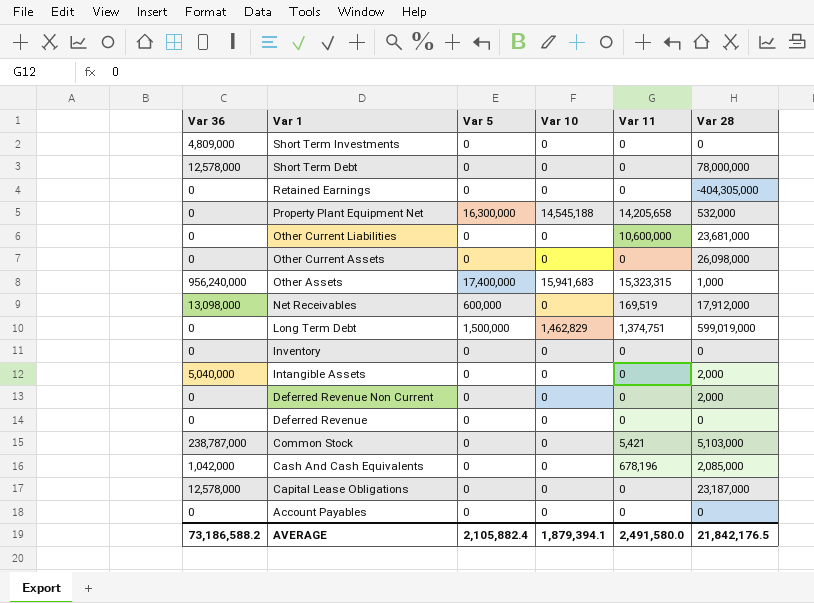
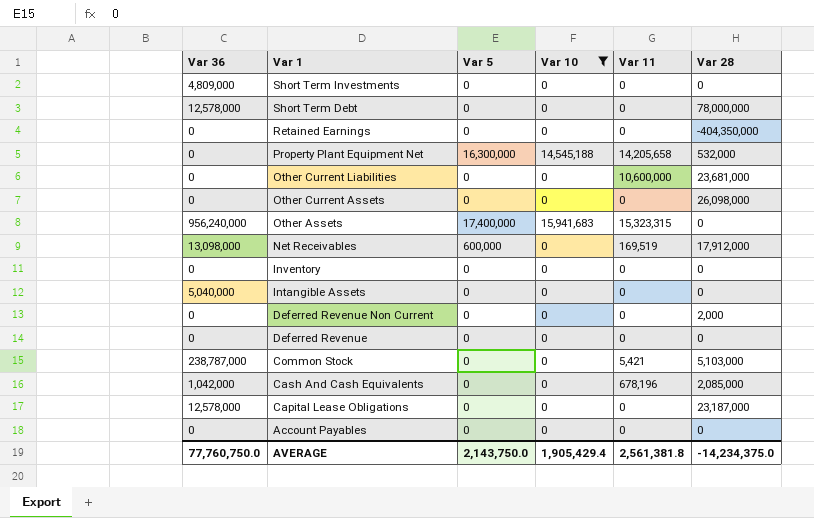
filter: none -> Var 10 != 1,462,829
Retained Earnings | Var 28: -404,305,000 -> -404,350,000
Other Assets | Var 28: 1,000 -> 0
Intangible Assets | Var 28: 2,000 -> 0
AVERAGE | Var 36: 73,186,588.2 -> 77,760,750.0
AVERAGE | Var 5: 2,105,882.4 -> 2,143,750.0
AVERAGE | Var 10: 1,879,394.1 -> 1,905,429.4
AVERAGE | Var 11: 2,491,580.0 -> 2,561,381.8
AVERAGE | Var 28: 21,842,176.5 -> -14,234,375.0

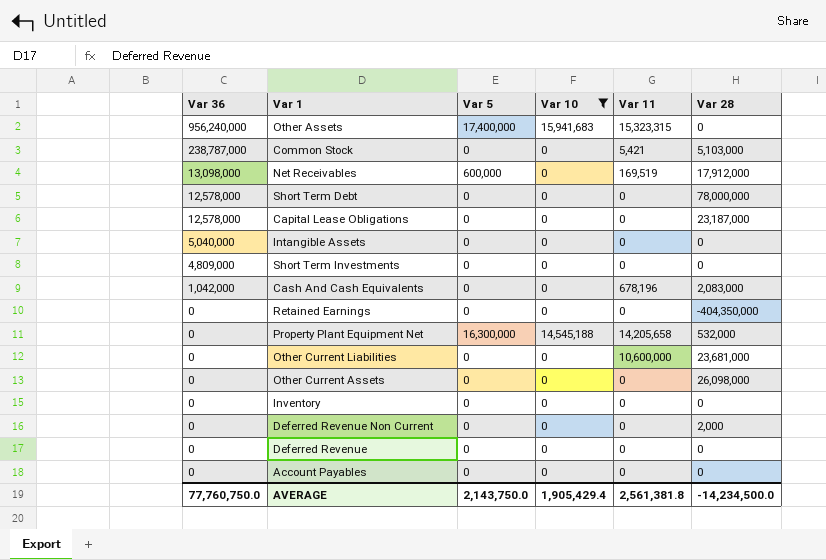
row order: Var 1 descending -> Var 36 descending
Cash And Cash Equivalents | Var 28: 2,085,000 -> 2,083,000
AVERAGE | Var 28: -14,234,375.0 -> -14,234,500.0

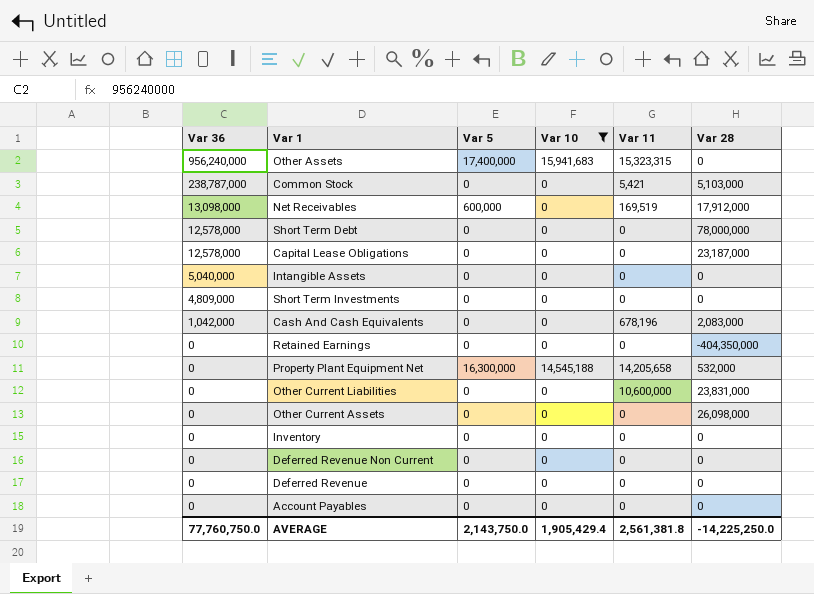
Other Current Liabilities | Var 28: 23,681,000 -> 23,831,000
Deferred Revenue Non Current | Var 28: 2,000 -> 0
AVERAGE | Var 28: -14,234,500.0 -> -14,225,250.0

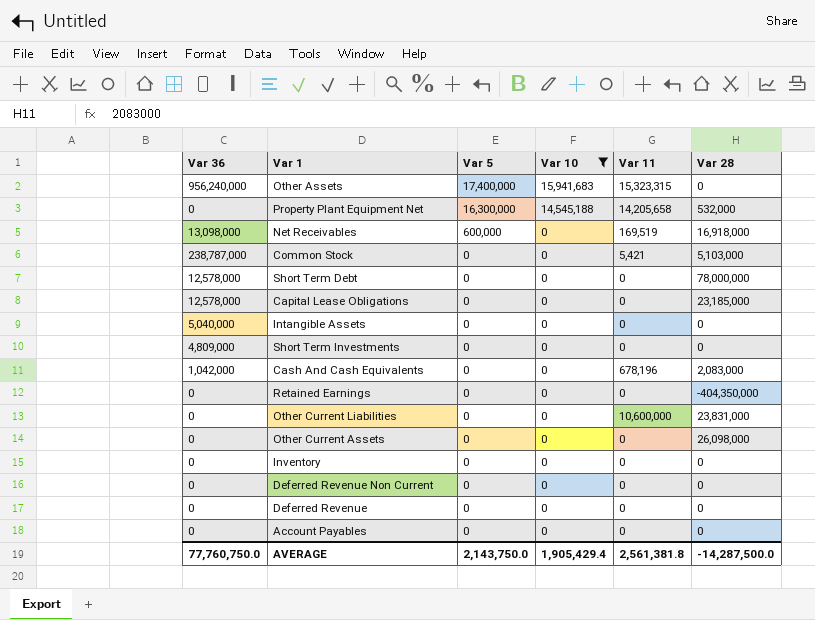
row order: Var 36 descending -> Var 5 descending
Net Receivables | Var 28: 17,912,000 -> 16,918,000
Capital Lease Obligations | Var 28: 23,187,000 -> 23,185,000
AVERAGE | Var 28: -14,225,250.0 -> -14,287,500.0

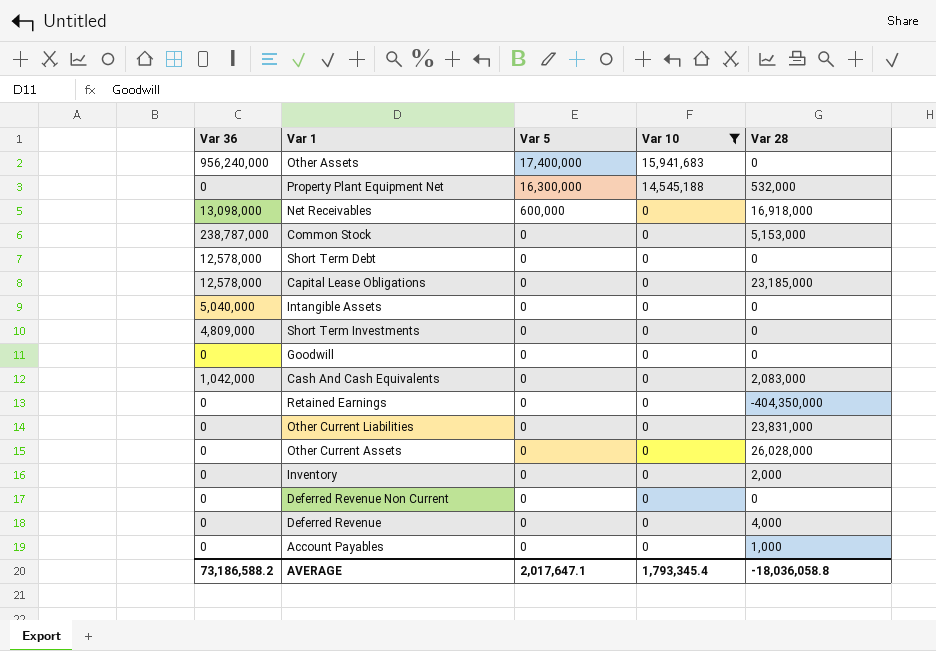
column Var 11 | position: 5 -> none
Common Stock | Var 28: 5,103,000 -> 5,153,000
Short Term Debt | Var 28: 78,000,000 -> 0
row Goodwill: none -> 0 | 0 | 0 | 0
Other Current Assets | Var 28: 26,098,000 -> 26,028,000
Inventory | Var 28: 0 -> 2,000
Deferred Revenue | Var 28: 0 -> 4,000
Account Payables | Var 28: 0 -> 1,000
AVERAGE | Var 36: 77,760,750.0 -> 73,186,588.2
AVERAGE | Var 5: 2,143,750.0 -> 2,017,647.1
AVERAGE | Var 10: 1,905,429.4 -> 1,793,345.4
AVERAGE | Var 28: -14,287,500.0 -> -18,036,058.8

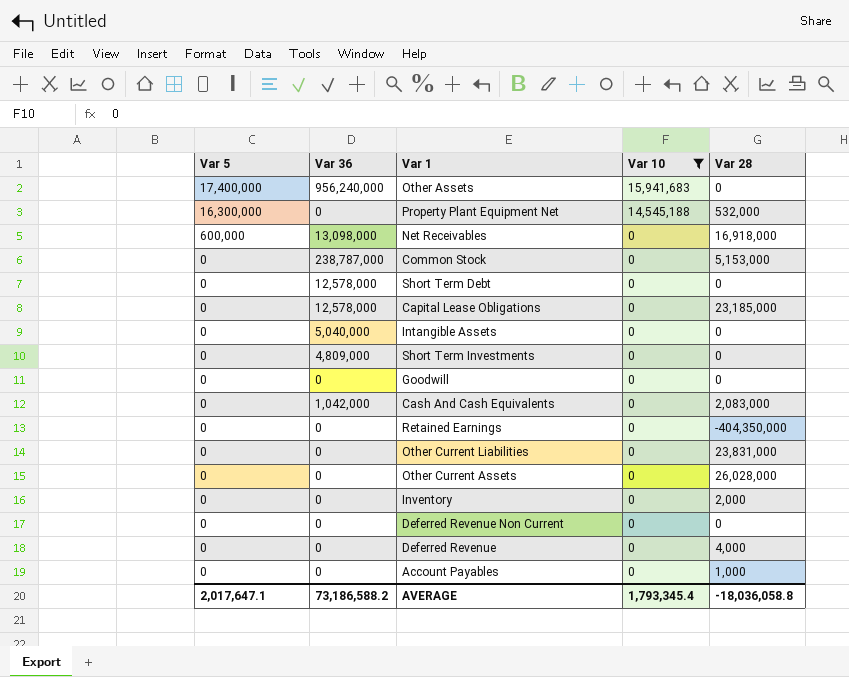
column Var 5 | position: 3 -> 1

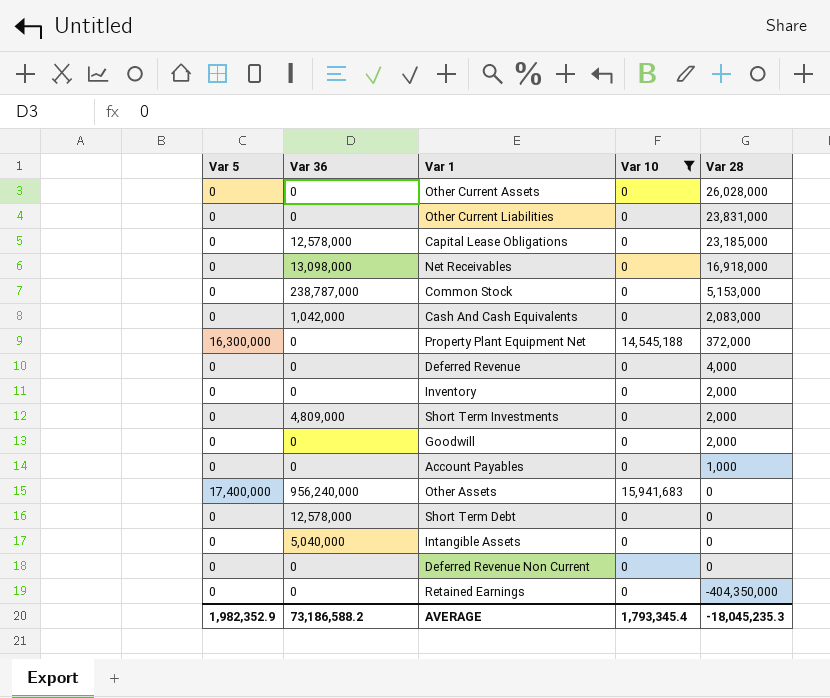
row order: Var 5 descending -> Var 28 descending
Net Receivables | Var 5: 600,000 -> 0
Property Plant Equipment Net | Var 28: 532,000 -> 372,000
Short Term Investments | Var 28: 0 -> 2,000
Goodwill | Var 28: 0 -> 2,000
AVERAGE | Var 5: 2,017,647.1 -> 1,982,352.9
AVERAGE | Var 28: -18,036,058.8 -> -18,045,235.3

